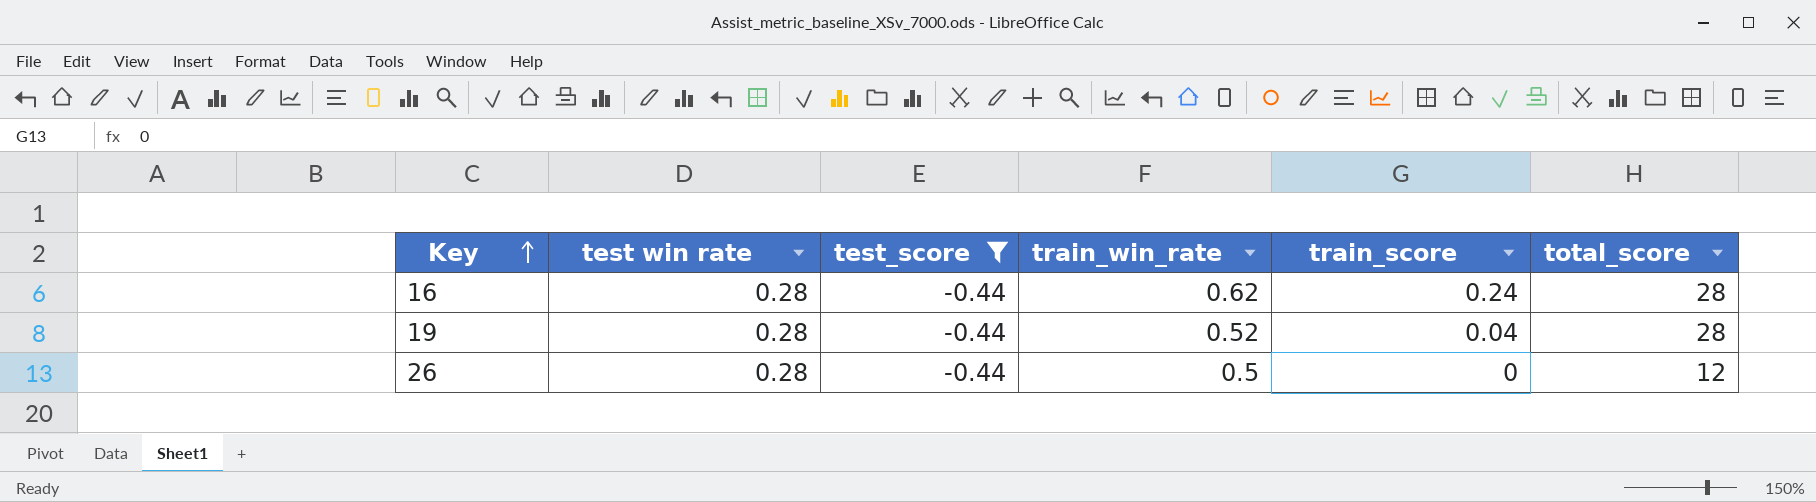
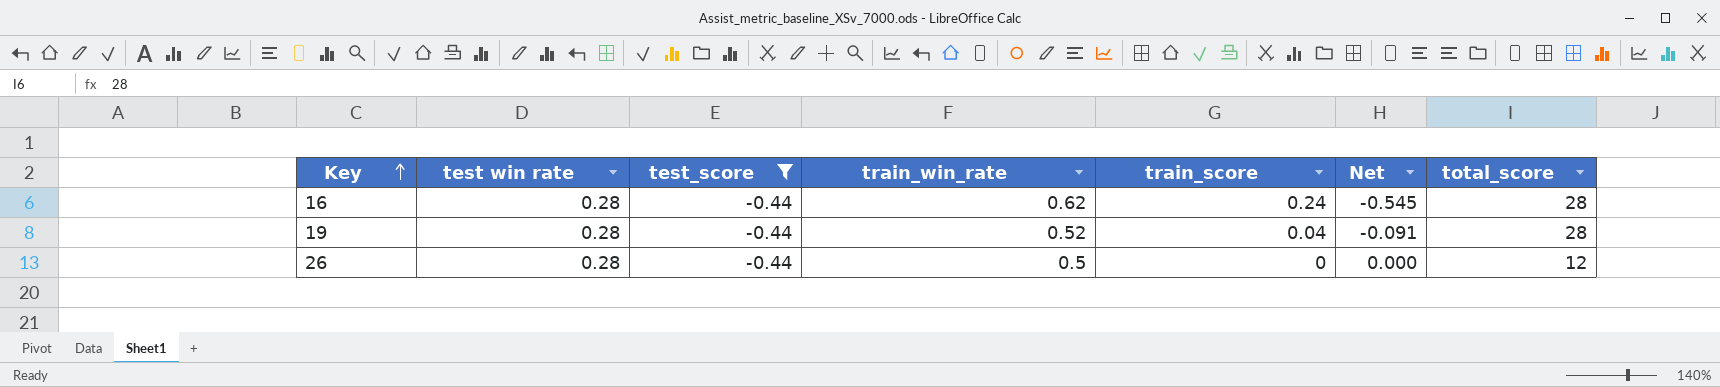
column Net | formula: none -> [train_score] / [test_score]

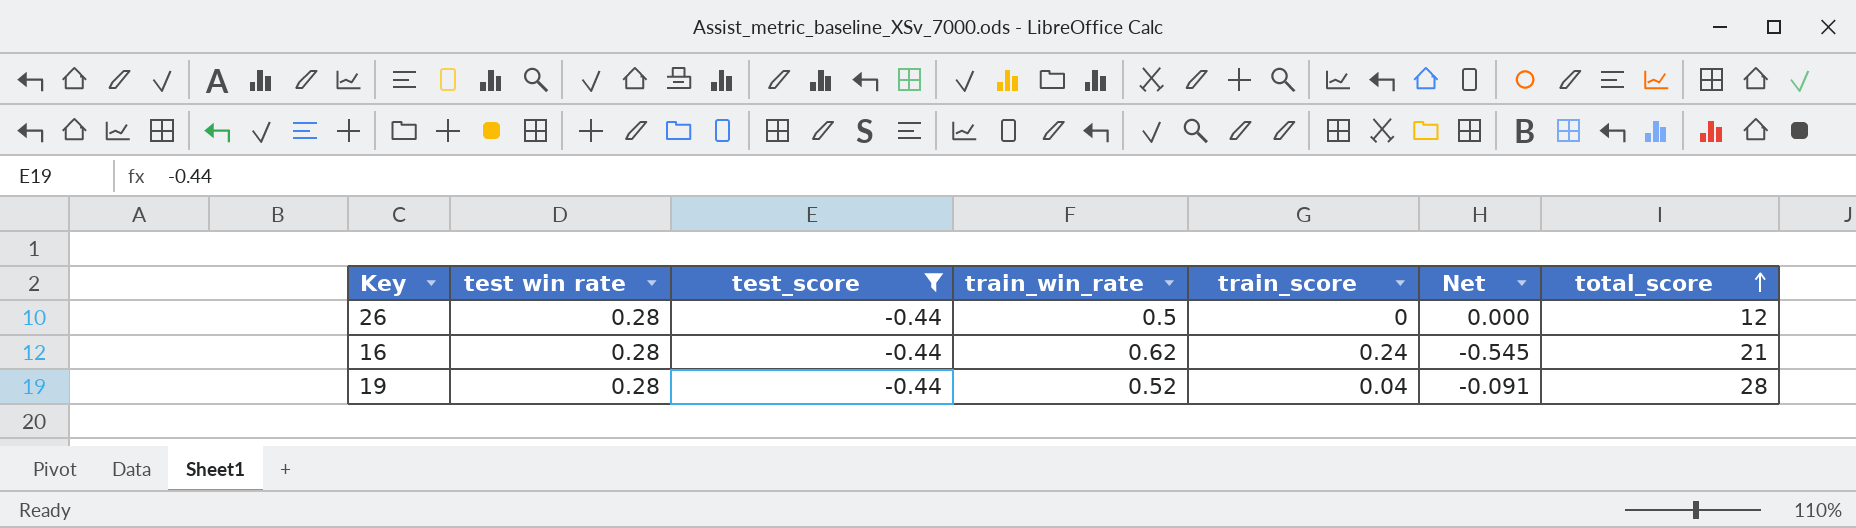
row order: Key ascending -> total_score ascending
16 | total_score: 28 -> 21

